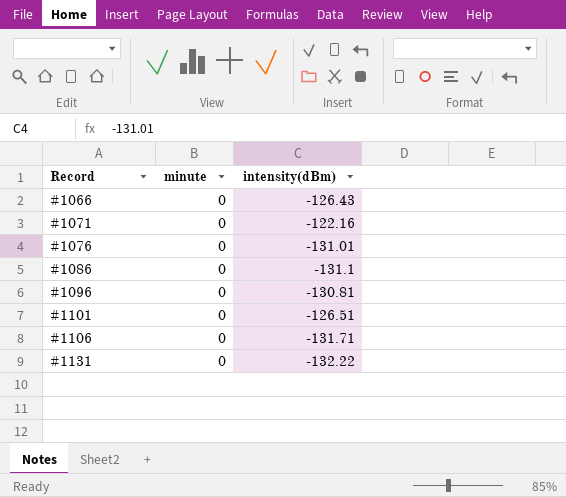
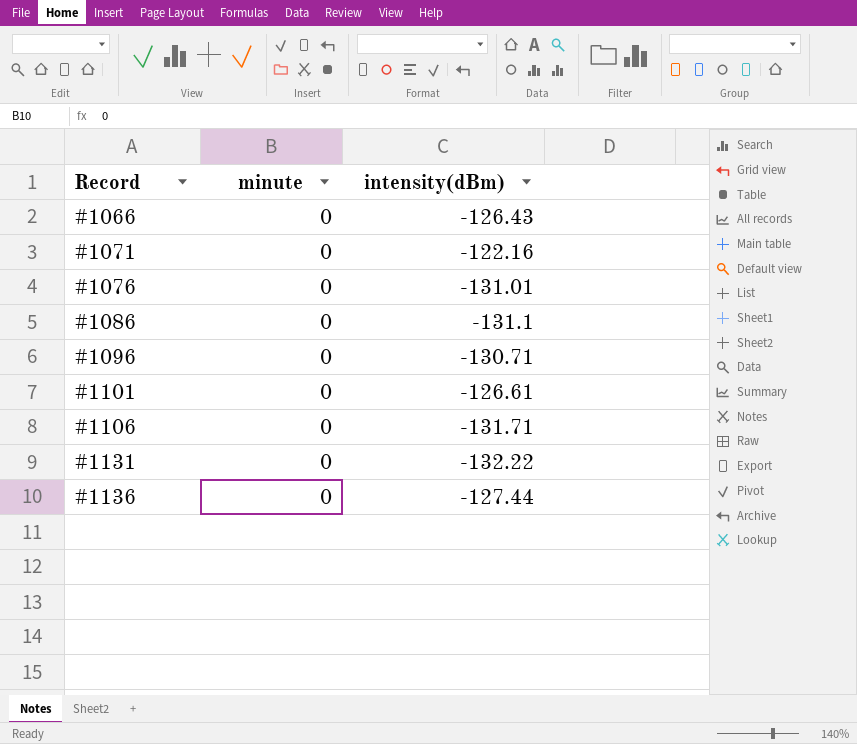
#1096 | intensity(dBm): -130.81 -> -130.71
#1101 | intensity(dBm): -126.51 -> -126.61
row #1136: none -> 0 | -127.44

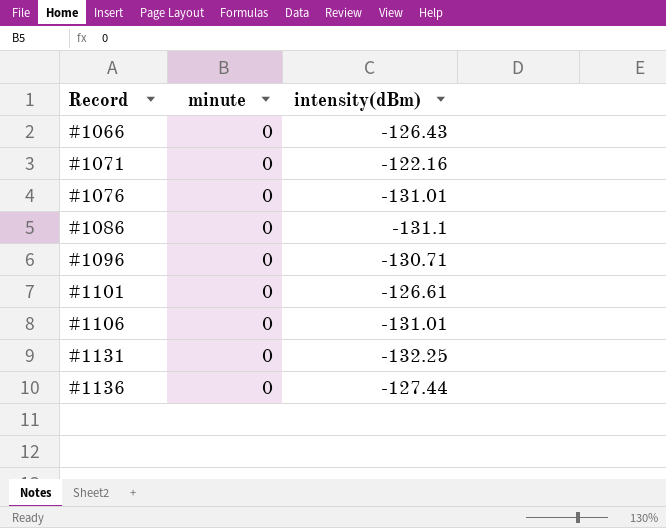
#1106 | intensity(dBm): -131.71 -> -131.01
#1131 | intensity(dBm): -132.22 -> -132.25

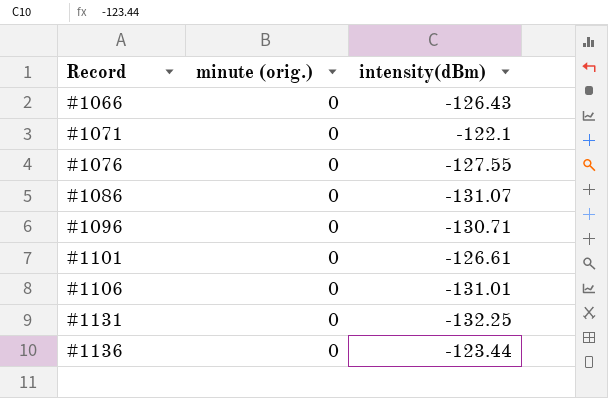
column name: minute -> minute (orig.)
#1071 | intensity(dBm): -122.16 -> -122.1
#1076 | intensity(dBm): -131.01 -> -127.55
#1086 | intensity(dBm): -131.1 -> -131.07
#1136 | intensity(dBm): -127.44 -> -123.44

